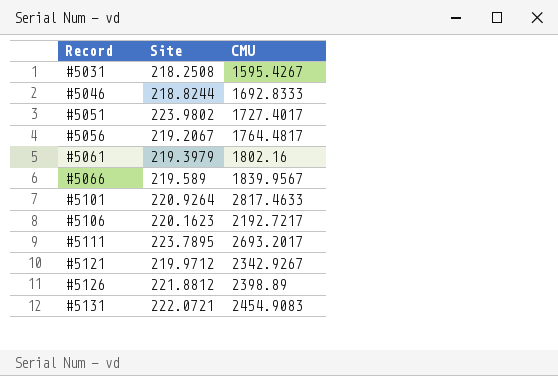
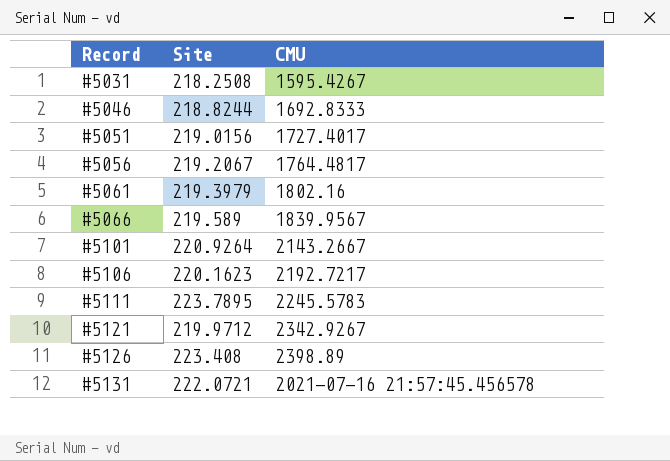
#5051 | Site: 223.9802 -> 219.0156
#5101 | CMU: 2817.4633 -> 2143.2667
#5111 | CMU: 2693.2017 -> 2245.5783
#5126 | Site: 221.8812 -> 223.408
#5131 | CMU: 2454.9083 -> 2021-07-16 21:57:45.456578

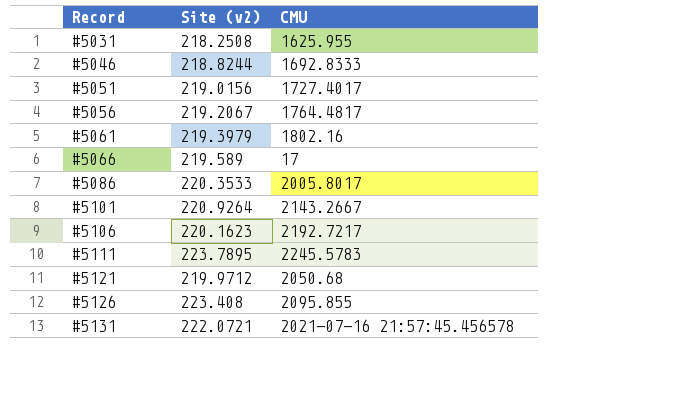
column name: Site -> Site (v2)
#5031 | CMU: 1595.4267 -> 1625.955
#5066 | CMU: 1839.9567 -> 17
row #5086: none -> 220.3533 | 2005.8017
#5121 | CMU: 2342.9267 -> 2050.68
#5126 | CMU: 2398.89 -> 2095.855

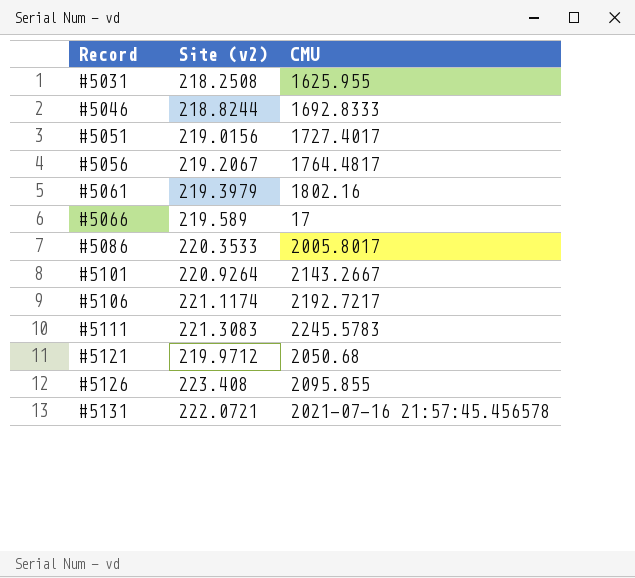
#5106 | Site (v2): 220.1623 -> 221.1174
#5111 | Site (v2): 223.7895 -> 221.3083

